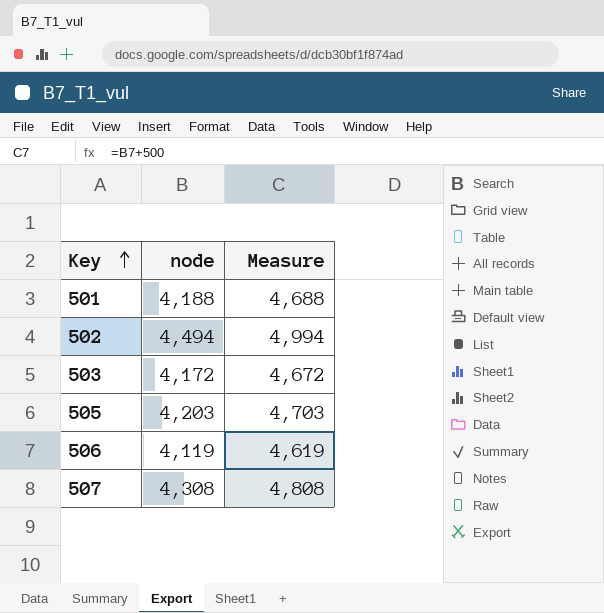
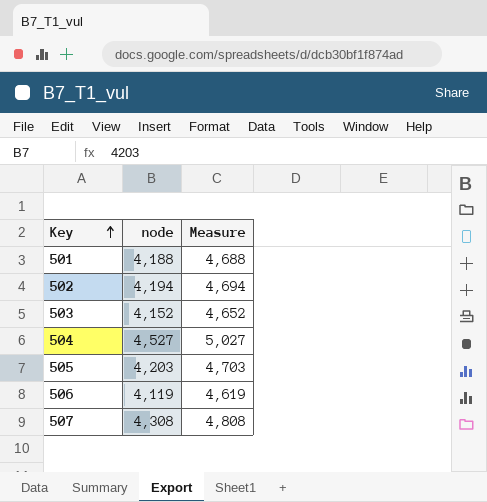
502 | node: 4,494 -> 4,194
502 | Measure: 4,994 -> 4,694
503 | node: 4,172 -> 4,152
503 | Measure: 4,672 -> 4,652
row 504: none -> 4,527 | 5,027

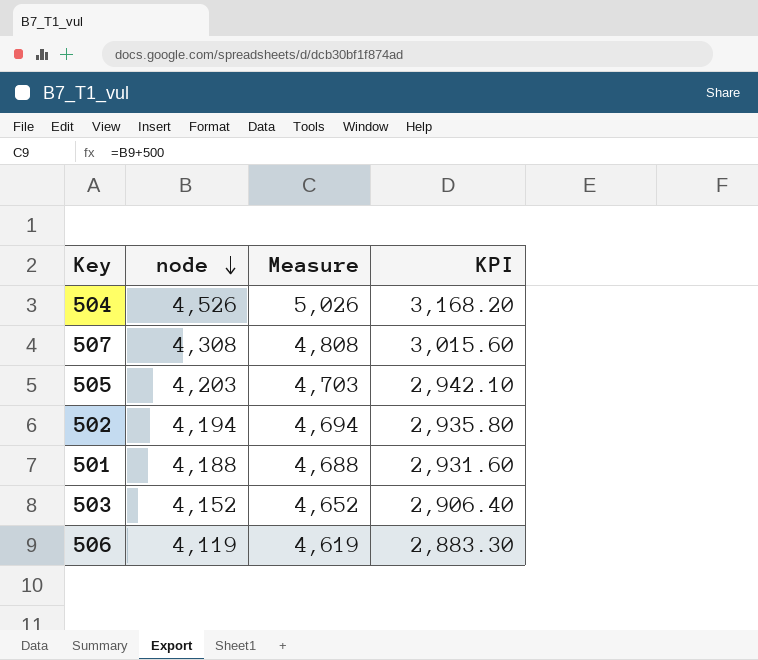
row order: Key ascending -> node descending
column KPI | formula: none -> [node] * 0.7
504 | node: 4,527 -> 4,526
504 | Measure: 5,027 -> 5,026

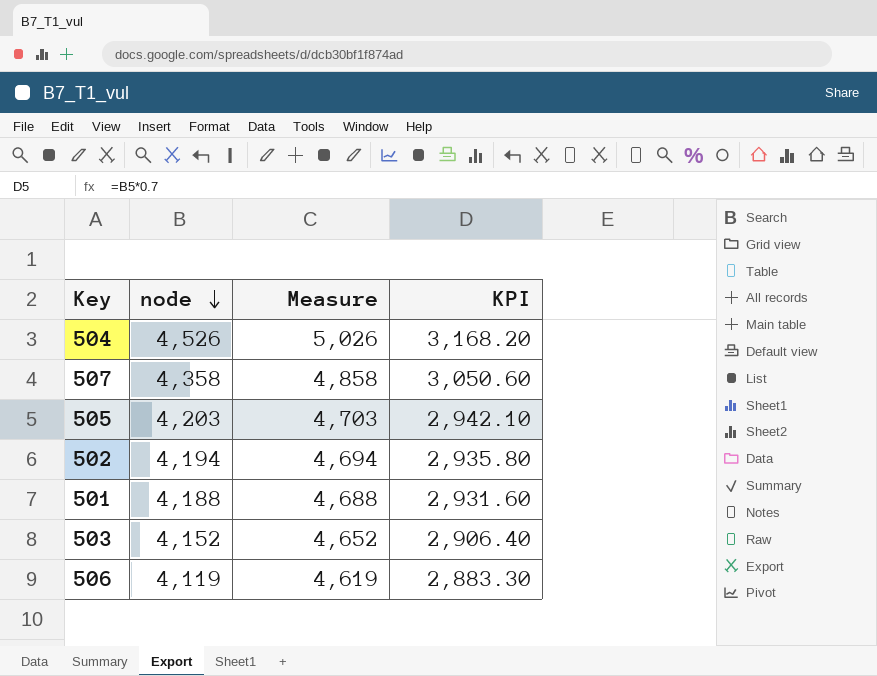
507 | node: 4,308 -> 4,358
507 | Measure: 4,808 -> 4,858
507 | KPI: 3,015.60 -> 3,050.60

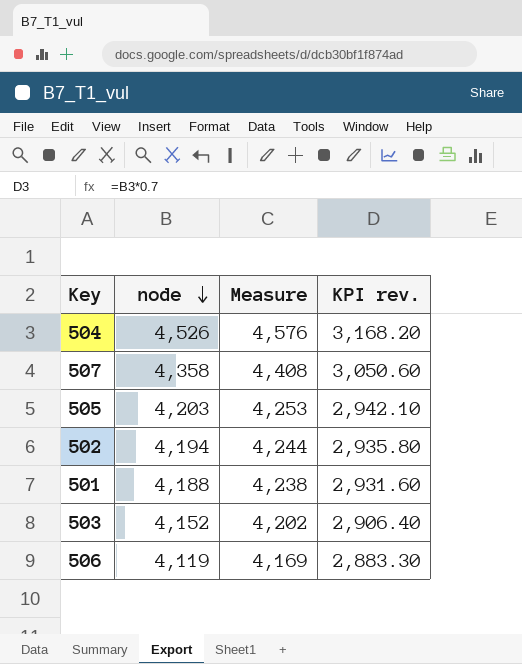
column Measure | formula: [node] + 500 -> [node] + 50
column name: KPI -> KPI rev.

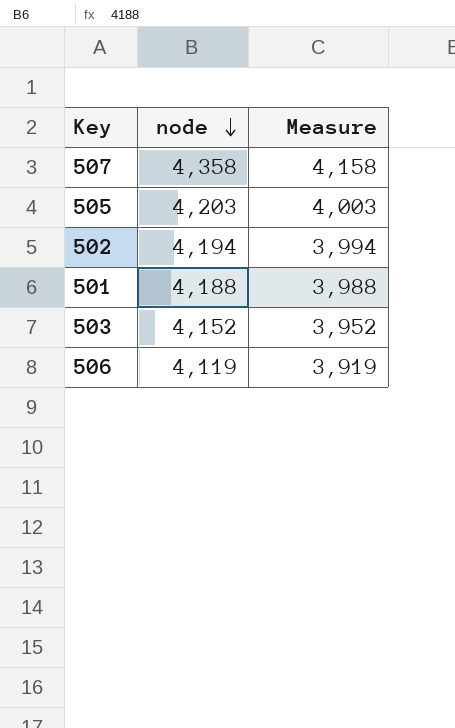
column KPI rev. | formula: [node] * 0.7 -> none
column Measure | formula: [node] + 50 -> [node] - 200
row 504: 4,526 | 4,576 | 3,168.20 -> none

